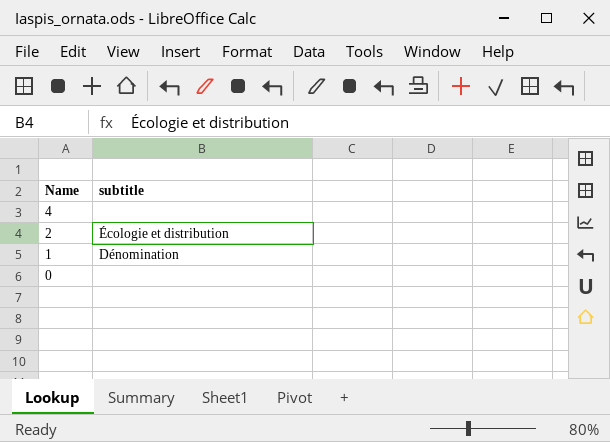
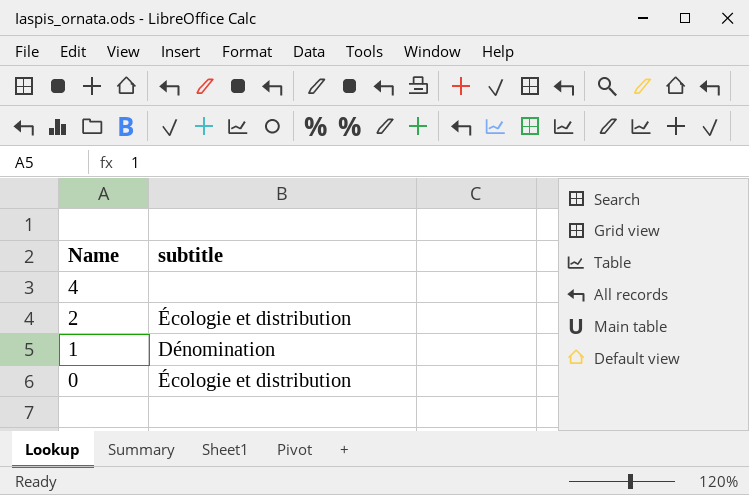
0 | subtitle: none -> Écologie et distribution

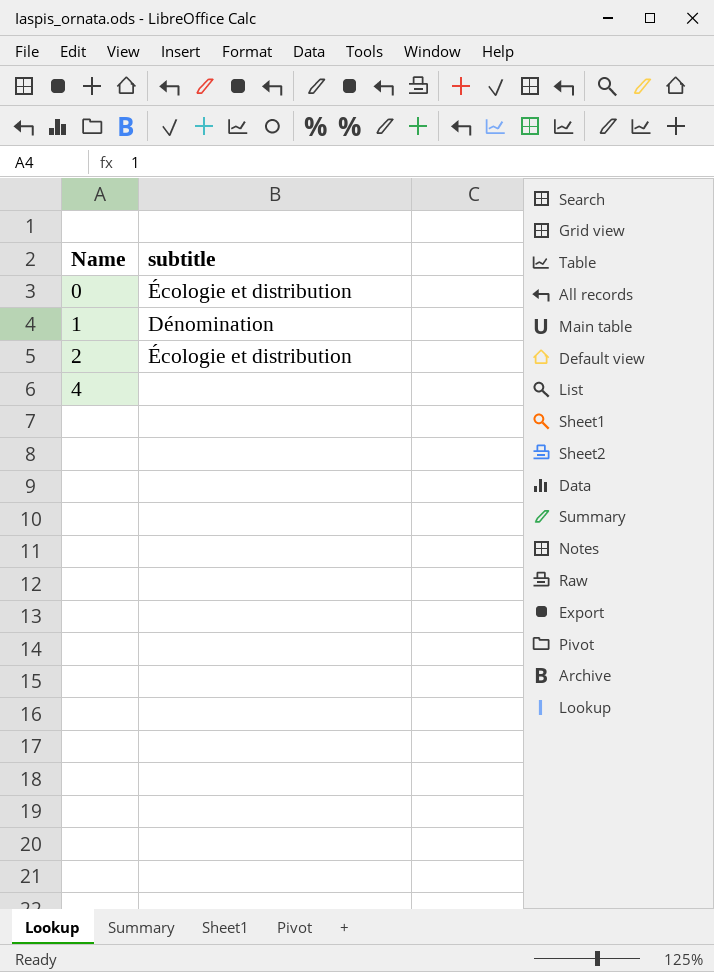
row order: Name descending -> Name ascending

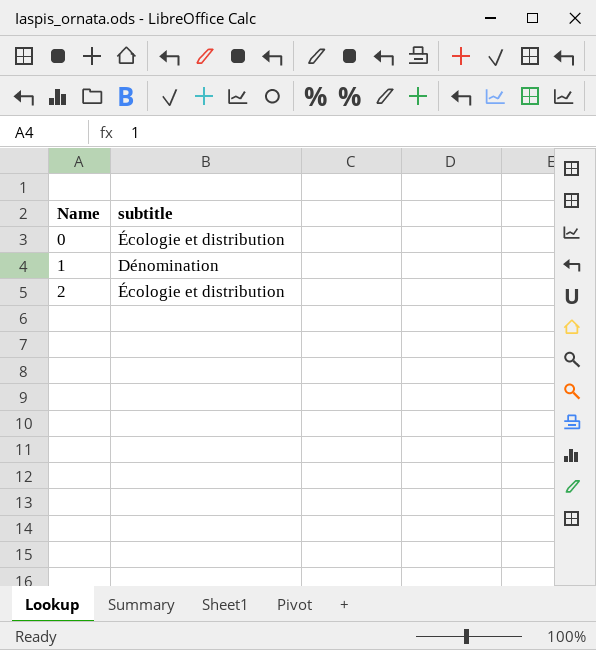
row 4: none -> none

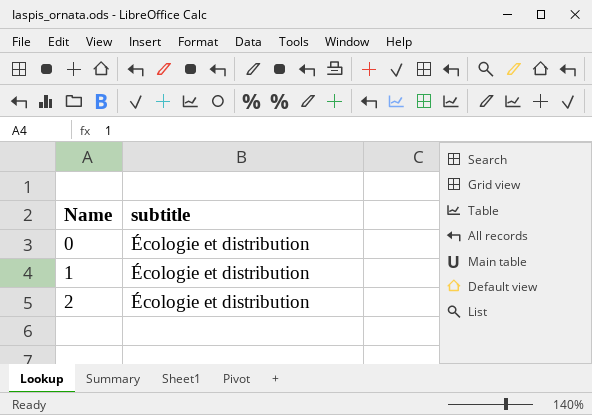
1 | subtitle: Dénomination -> Écologie et distribution

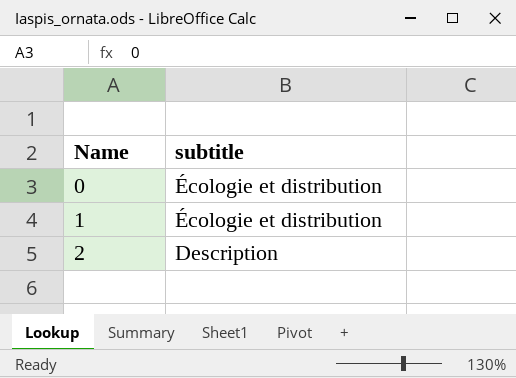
2 | subtitle: Écologie et distribution -> Description

